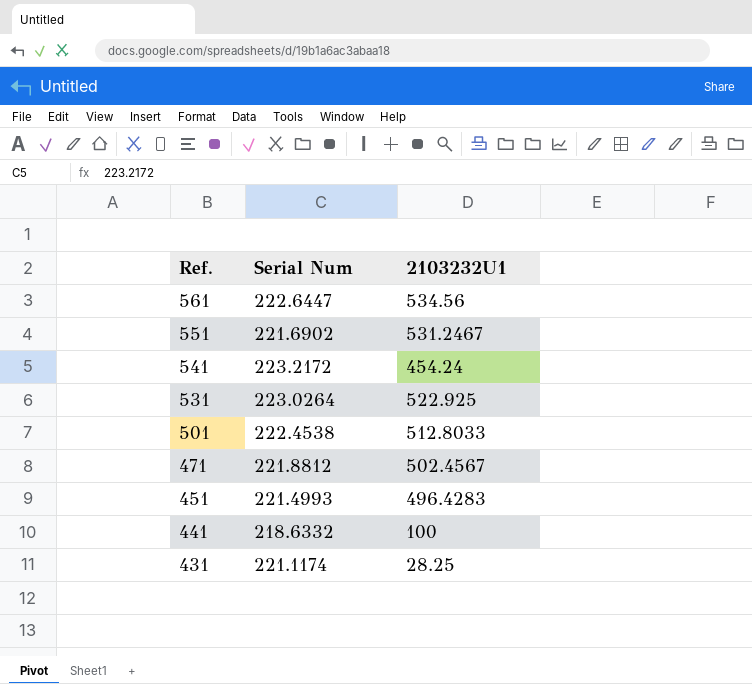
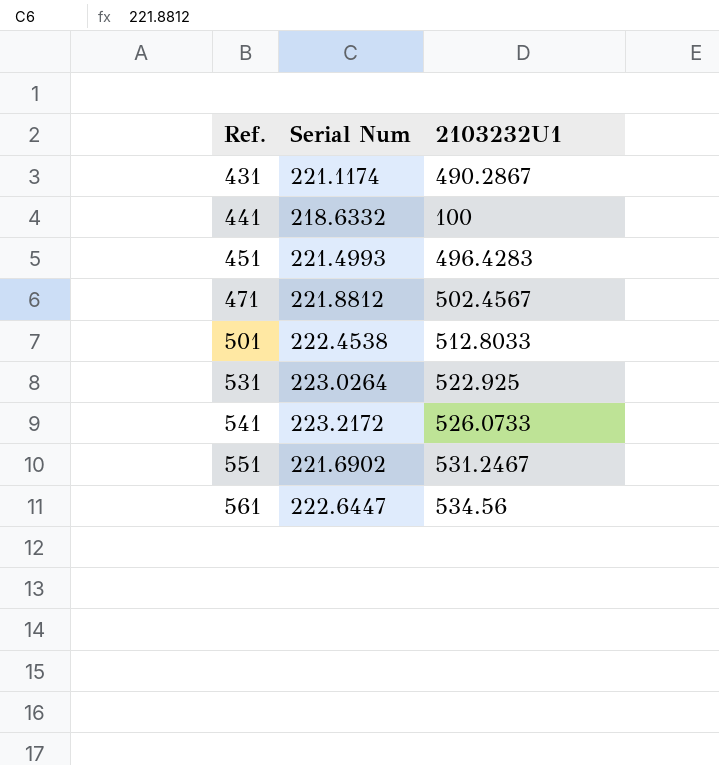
row order: Ref. descending -> Ref. ascending
431 | 2103232U1: 28.25 -> 490.2867
541 | 2103232U1: 454.24 -> 526.0733

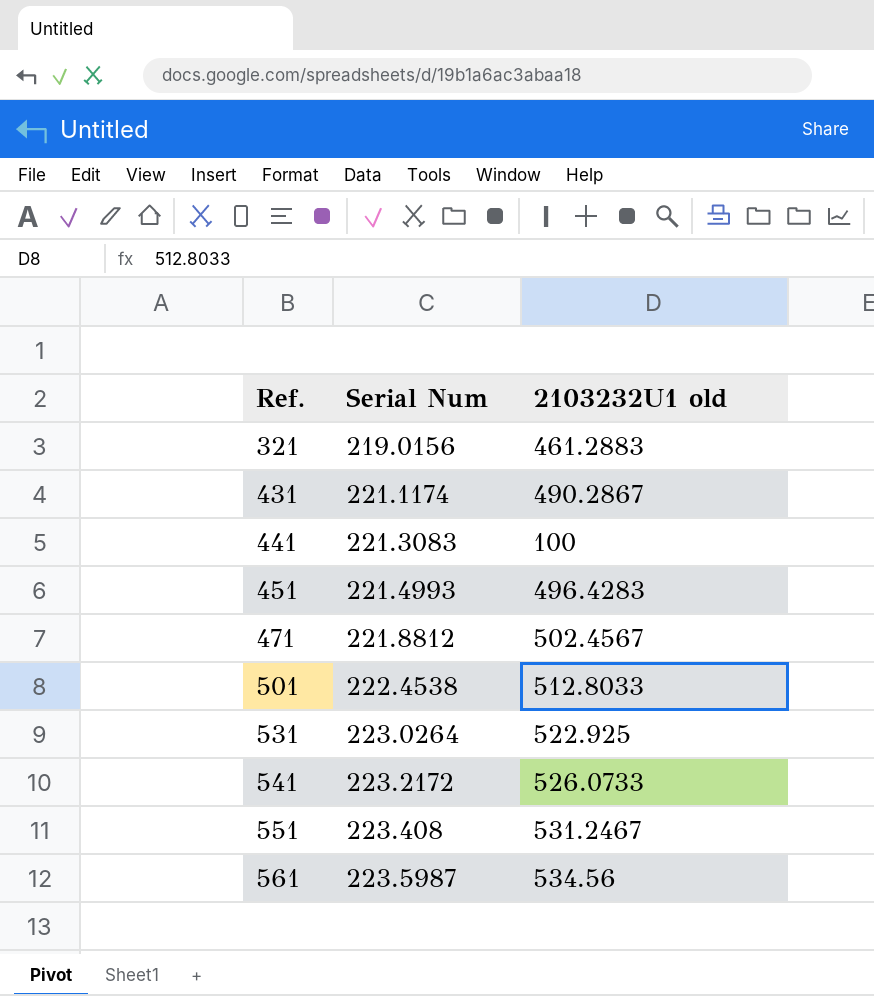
column name: 2103232U1 -> 2103232U1 old
row 321: none -> 219.0156 | 461.2883
441 | Serial Num: 218.6332 -> 221.3083
551 | Serial Num: 221.6902 -> 223.408
561 | Serial Num: 222.6447 -> 223.5987

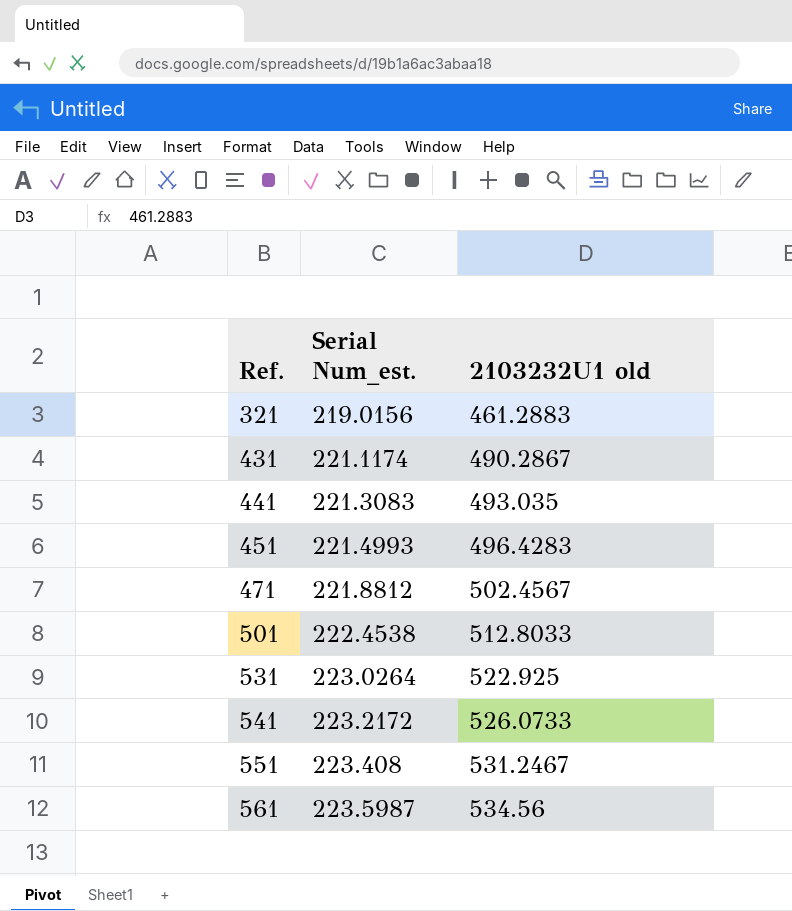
column name: Serial Num -> Serial Num_est.
441 | 2103232U1 old: 100 -> 493.035

